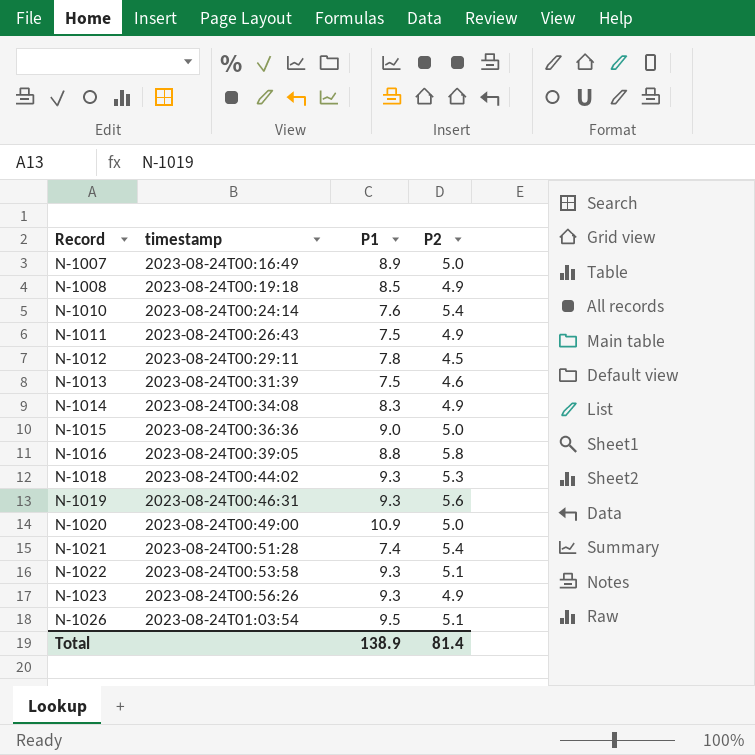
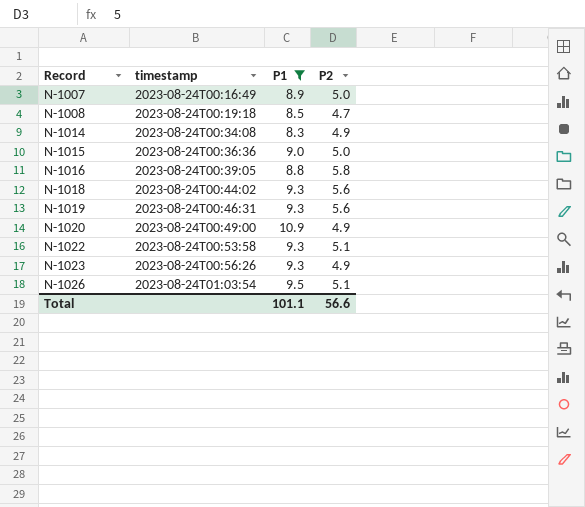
filter: none -> P1 >= 8.3
N-1008 | P2: 4.9 -> 4.7
N-1018 | P2: 5.3 -> 5.6
N-1020 | P2: 5.0 -> 4.9
Total | P1: 138.9 -> 101.1
Total | P2: 81.4 -> 56.6

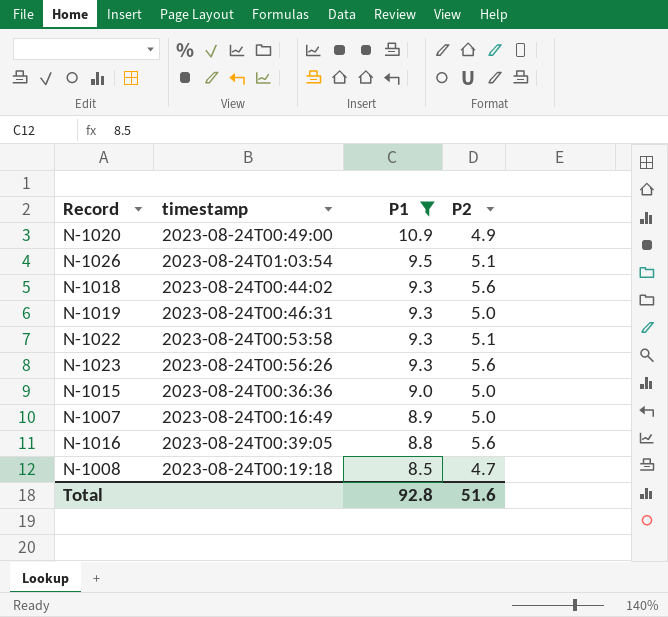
row order: Record ascending -> P1 descending
row N-1014: 2023-08-24T00:34:08 | 8.3 | 4.9 -> none
N-1019 | P2: 5.6 -> 5.0
N-1023 | P2: 4.9 -> 5.6
N-1016 | P2: 5.8 -> 5.6
Total | P1: 101.1 -> 92.8
Total | P2: 56.6 -> 51.6

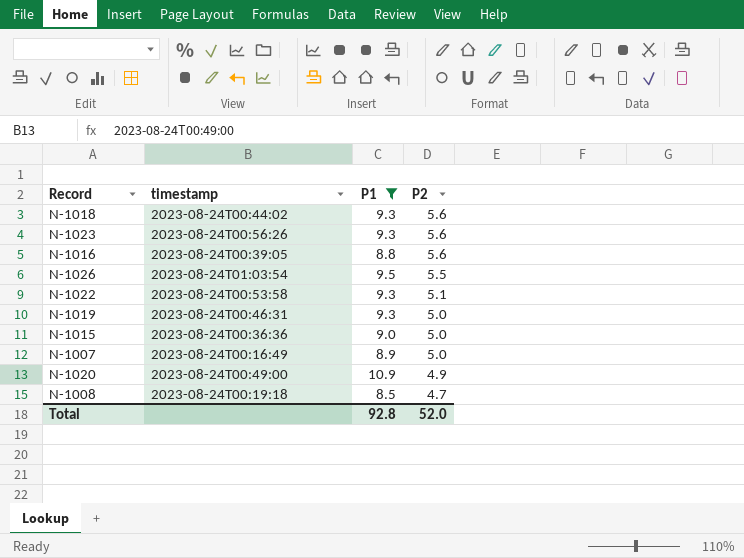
row order: P1 descending -> P2 descending
N-1026 | P2: 5.1 -> 5.5
Total | P2: 51.6 -> 52.0

